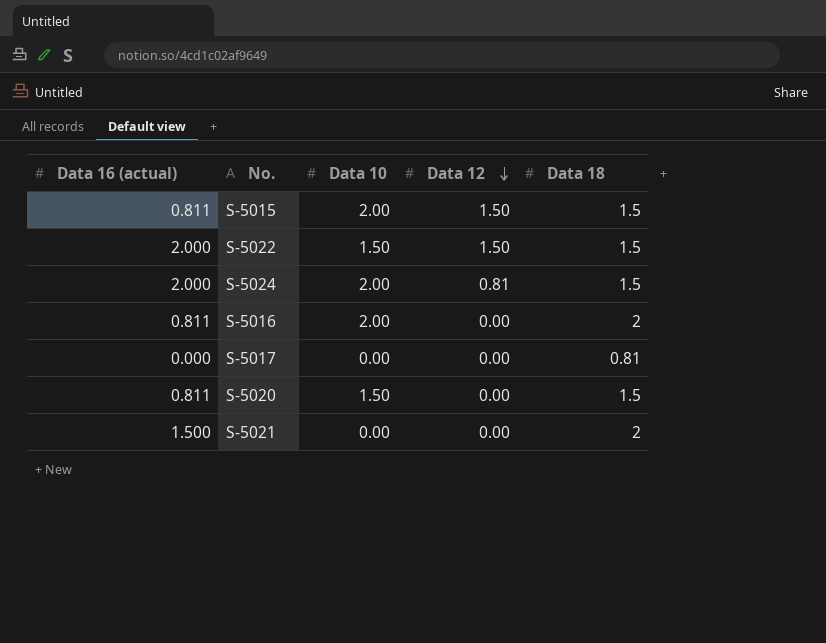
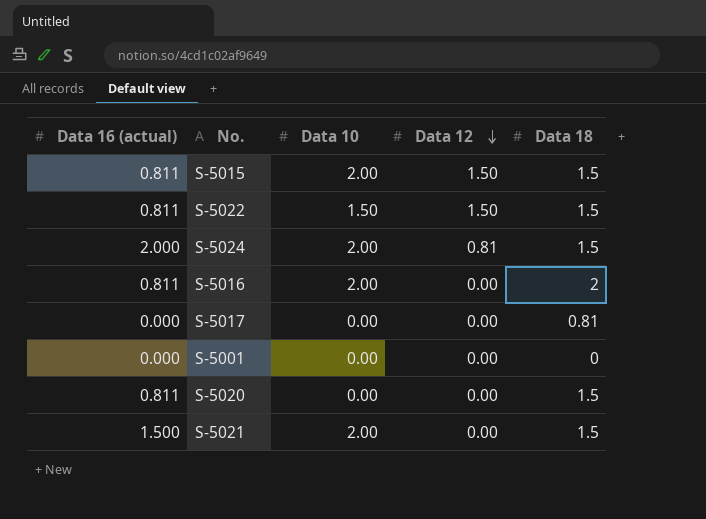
S-5022 | Data 16 (actual): 2.000 -> 0.811
row S-5001: none -> 0.000 | 0.00 | 0.00 | 0
S-5020 | Data 10: 1.50 -> 0.00
S-5021 | Data 10: 0.00 -> 2.00
S-5021 | Data 18: 2 -> 1.5

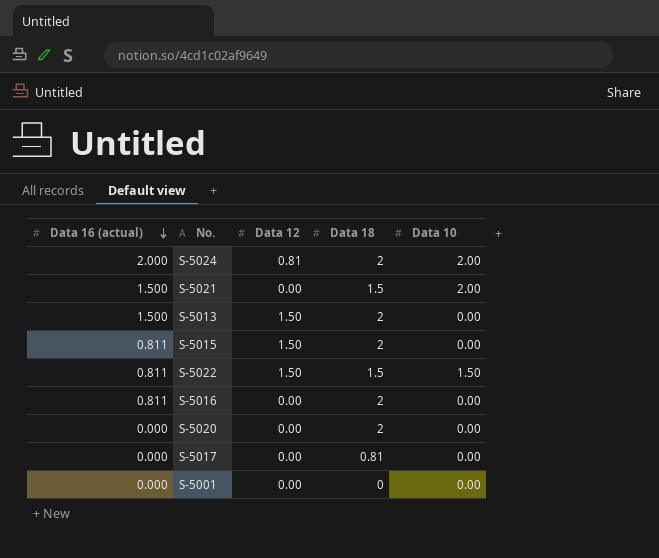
row order: Data 12 descending -> Data 16 (actual) descending
column Data 10 | position: 3 -> 5
S-5024 | Data 18: 1.5 -> 2
row S-5013: none -> 1.500 | 1.50 | 2 | 0.00
S-5015 | Data 18: 1.5 -> 2
S-5015 | Data 10: 2.00 -> 0.00
S-5016 | Data 10: 2.00 -> 0.00
S-5020 | Data 16 (actual): 0.811 -> 0.000
S-5020 | Data 18: 1.5 -> 2

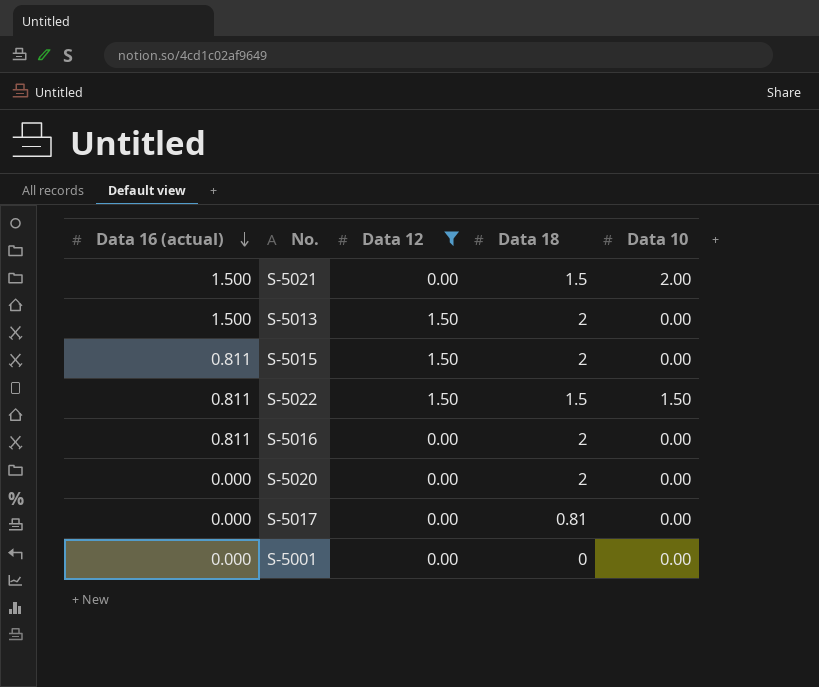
filter: none -> Data 12 != 0.81

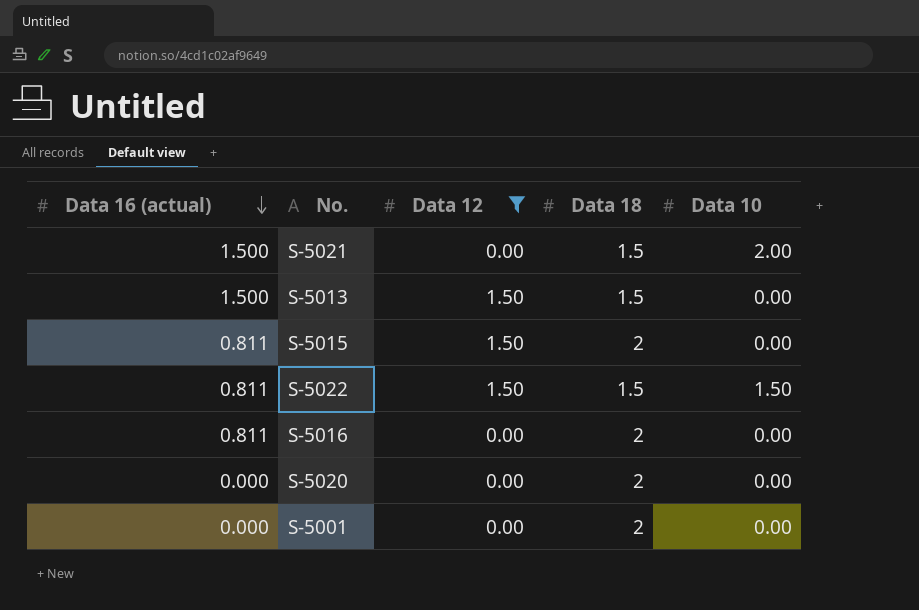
row S-5017: 0.000 | 0.00 | 0.81 | 0.00 -> none
S-5013 | Data 18: 2 -> 1.5
S-5001 | Data 18: 0 -> 2

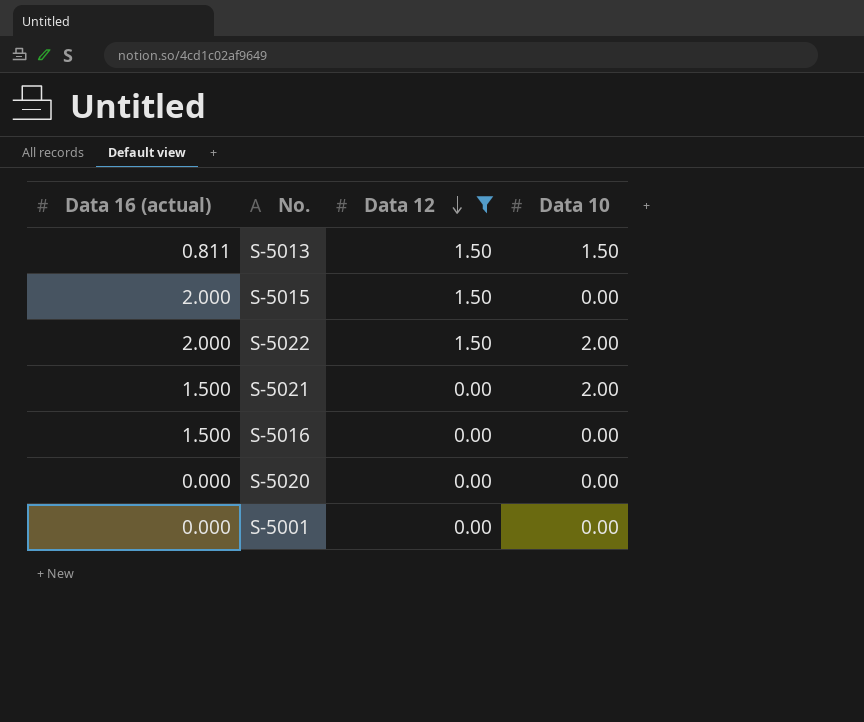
row order: Data 16 (actual) descending -> Data 12 descending
column Data 18 | position: 4 -> none
S-5013 | Data 16 (actual): 1.500 -> 0.811
S-5013 | Data 10: 0.00 -> 1.50
S-5015 | Data 16 (actual): 0.811 -> 2.000
S-5022 | Data 16 (actual): 0.811 -> 2.000
S-5022 | Data 10: 1.50 -> 2.00
S-5016 | Data 16 (actual): 0.811 -> 1.500

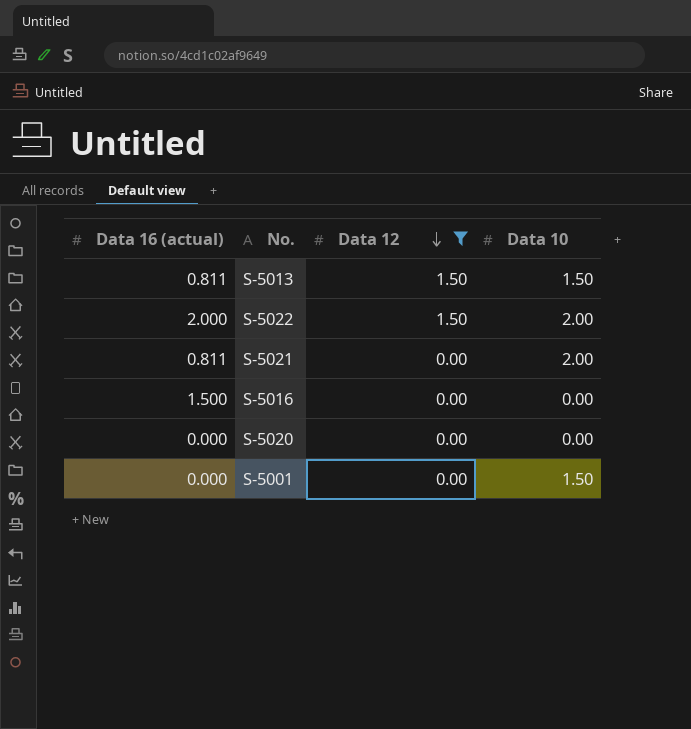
row S-5015: 2.000 | 1.50 | 0.00 -> none
S-5021 | Data 16 (actual): 1.500 -> 0.811
S-5001 | Data 10: 0.00 -> 1.50

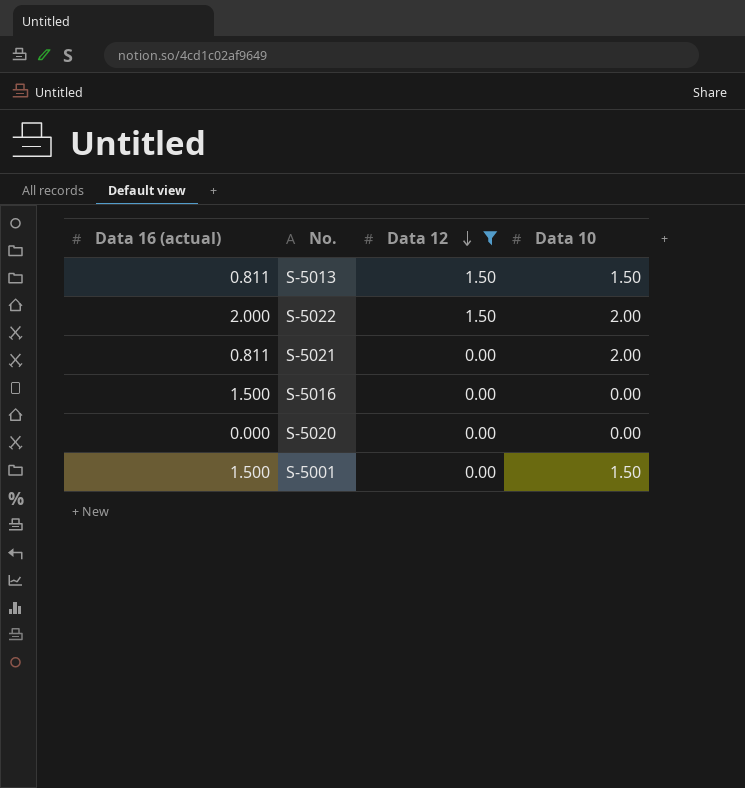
S-5001 | Data 16 (actual): 0.000 -> 1.500

